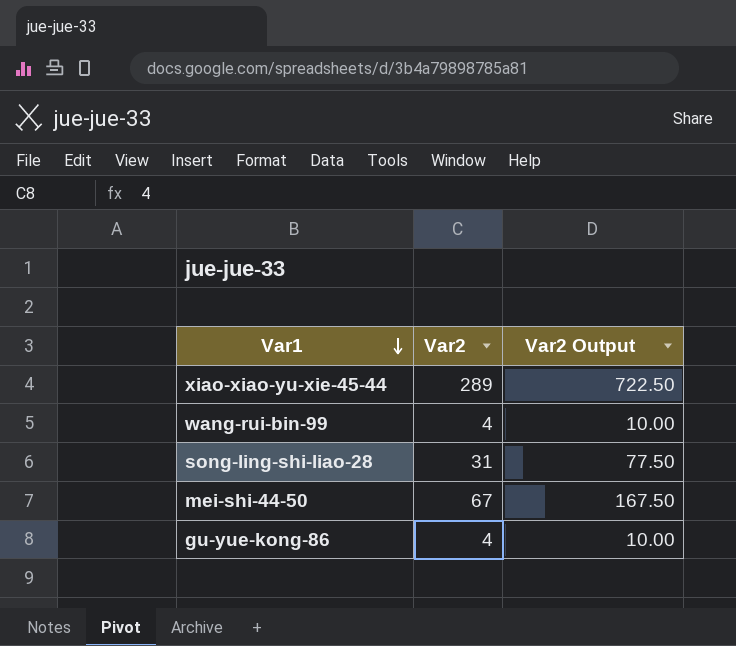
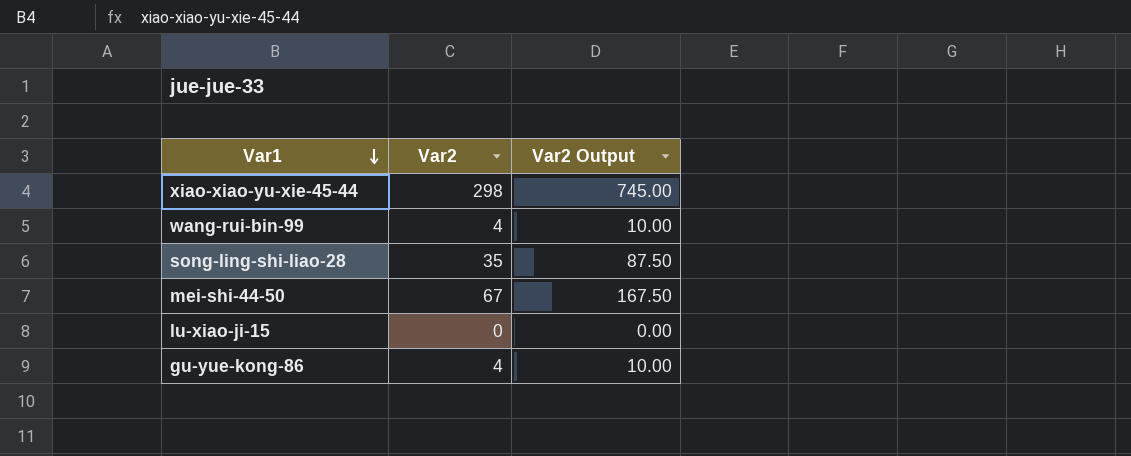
xiao-xiao-yu-xie-45-44 | Var2: 289 -> 298
xiao-xiao-yu-xie-45-44 | Var2 Output: 722.50 -> 745.00
song-ling-shi-liao-28 | Var2: 31 -> 35
song-ling-shi-liao-28 | Var2 Output: 77.50 -> 87.50
row lu-xiao-ji-15: none -> 0 | 0.00

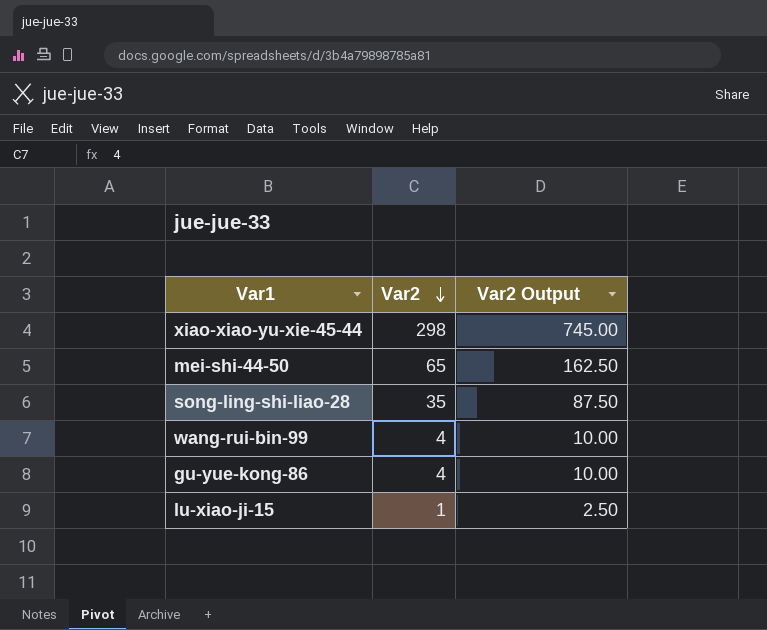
row order: Var1 descending -> Var2 descending
mei-shi-44-50 | Var2: 67 -> 65
mei-shi-44-50 | Var2 Output: 167.50 -> 162.50
lu-xiao-ji-15 | Var2: 0 -> 1
lu-xiao-ji-15 | Var2 Output: 0.00 -> 2.50

